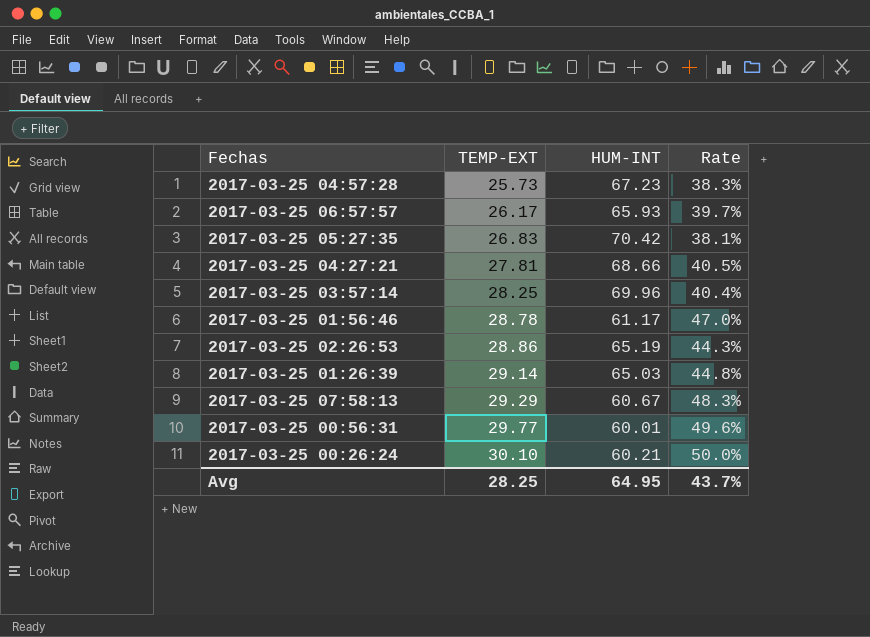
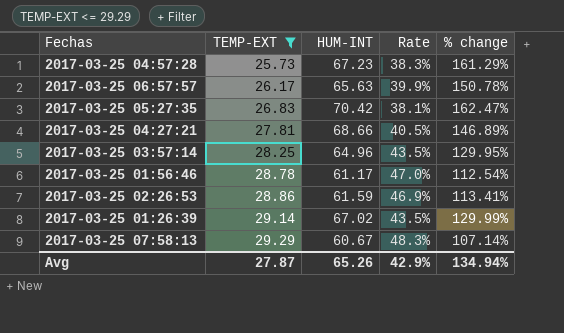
filter: none -> TEMP-EXT <= 29.29
column % change | formula: none -> ([HUM-INT] - [TEMP-EXT]) / [TEMP-EXT]
2017-03-25 06:57:57 | HUM-INT: 65.93 -> 65.63
2017-03-25 06:57:57 | Rate: 39.7% -> 39.9%
2017-03-25 03:57:14 | HUM-INT: 69.96 -> 64.96
2017-03-25 03:57:14 | Rate: 40.4% -> 43.5%
2017-03-25 02:26:53 | HUM-INT: 65.19 -> 61.59
2017-03-25 02:26:53 | Rate: 44.3% -> 46.9%
2017-03-25 01:26:39 | HUM-INT: 65.03 -> 67.02
2017-03-25 01:26:39 | Rate: 44.8% -> 43.5%
Avg | TEMP-EXT: 28.25 -> 27.87
Avg | HUM-INT: 64.95 -> 65.26
Avg | Rate: 43.7% -> 42.9%

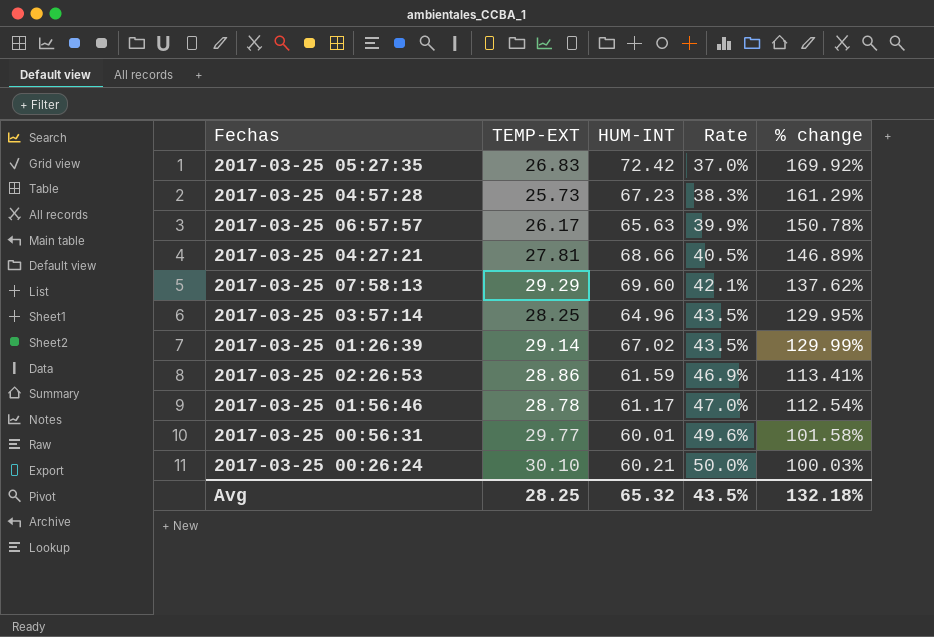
filter: TEMP-EXT <= 29.29 -> none
row order: TEMP-EXT ascending -> Rate ascending
2017-03-25 05:27:35 | HUM-INT: 70.42 -> 72.42
2017-03-25 05:27:35 | Rate: 38.1% -> 37.0%
2017-03-25 05:27:35 | % change: 162.47% -> 169.92%
2017-03-25 07:58:13 | HUM-INT: 60.67 -> 69.60
2017-03-25 07:58:13 | Rate: 48.3% -> 42.1%
2017-03-25 07:58:13 | % change: 107.14% -> 137.62%
Avg | TEMP-EXT: 27.87 -> 28.25
Avg | HUM-INT: 65.26 -> 65.32
Avg | Rate: 42.9% -> 43.5%
Avg | % change: 134.94% -> 132.18%

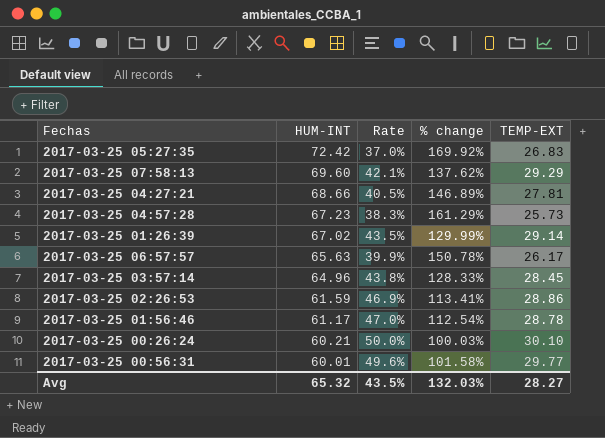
row order: Rate ascending -> HUM-INT descending
column TEMP-EXT | position: 2 -> 5
2017-03-25 03:57:14 | Rate: 43.5% -> 43.8%
2017-03-25 03:57:14 | % change: 129.95% -> 128.33%
2017-03-25 03:57:14 | TEMP-EXT: 28.25 -> 28.45
Avg | % change: 132.18% -> 132.03%
Avg | TEMP-EXT: 28.25 -> 28.27

